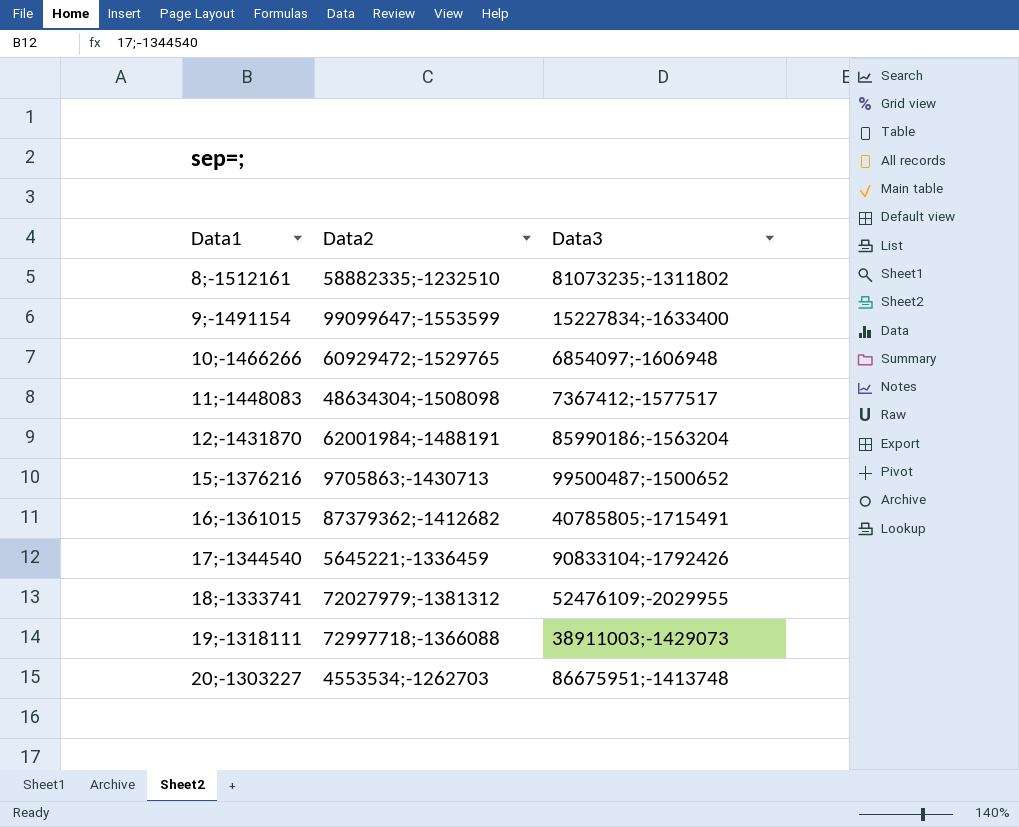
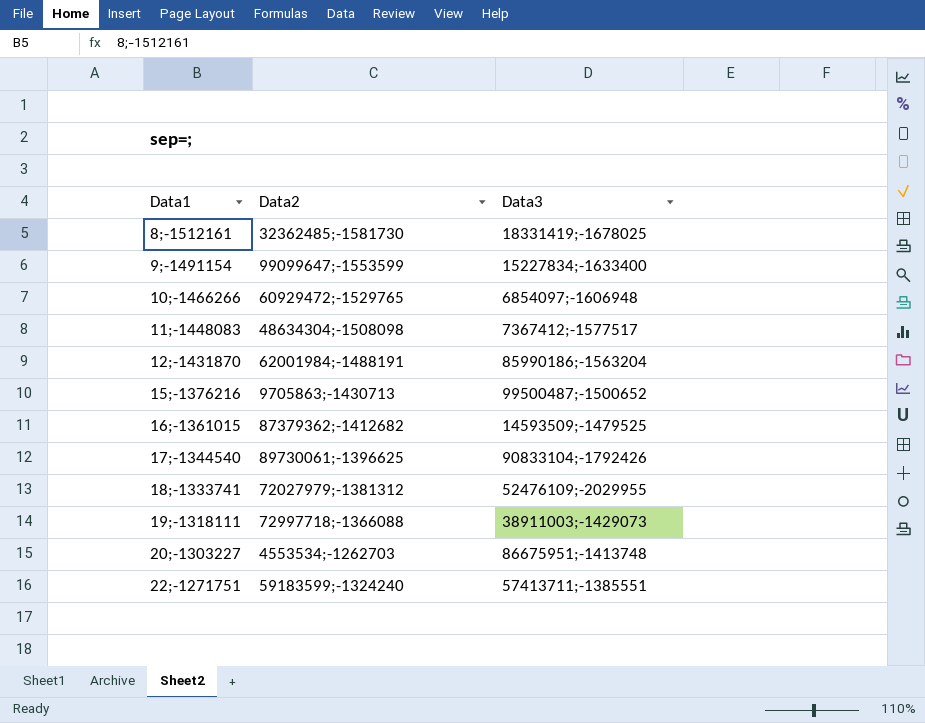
8;-1512161 | Data2: 58882335;-1232510 -> 32362485;-1581730
8;-1512161 | Data3: 81073235;-1311802 -> 18331419;-1678025
16;-1361015 | Data3: 40785805;-1715491 -> 14593509;-1479525
17;-1344540 | Data2: 5645221;-1336459 -> 89730061;-1396625
row 22;-1271751: none -> 59183599;-1324240 | 57413711;-1385551

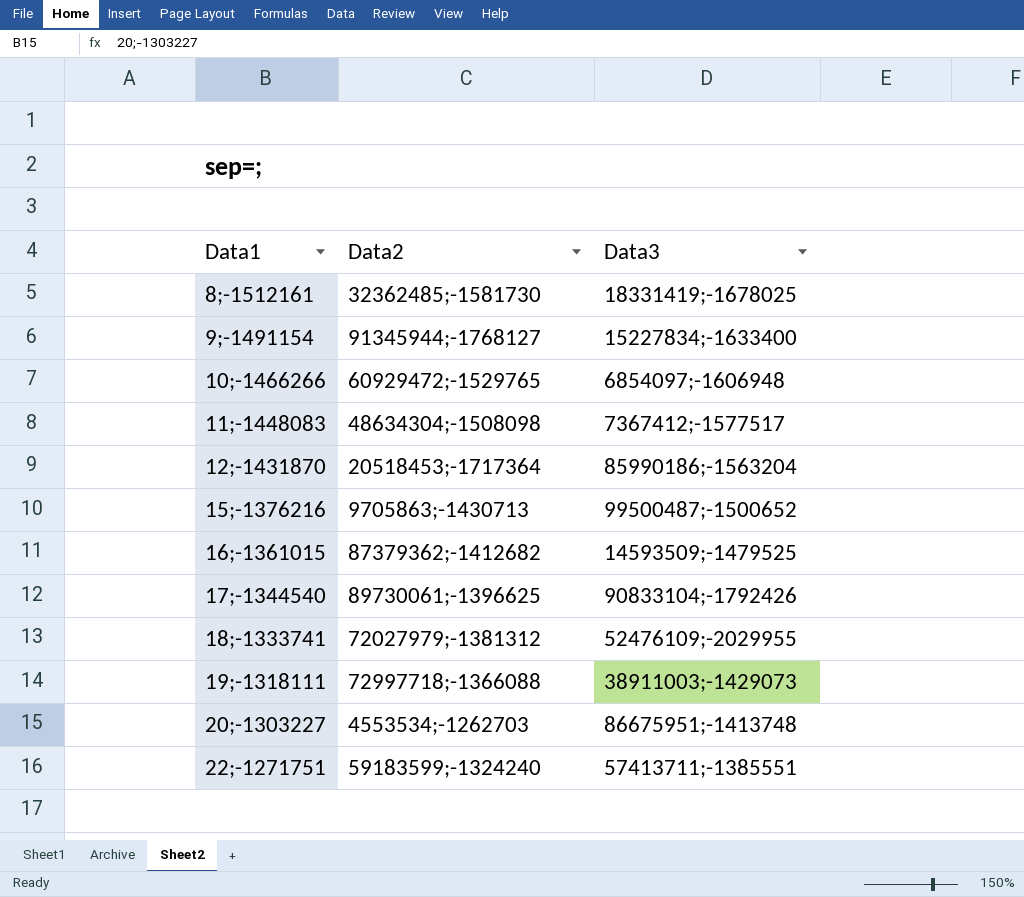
9;-1491154 | Data2: 99099647;-1553599 -> 91345944;-1768127
12;-1431870 | Data2: 62001984;-1488191 -> 20518453;-1717364

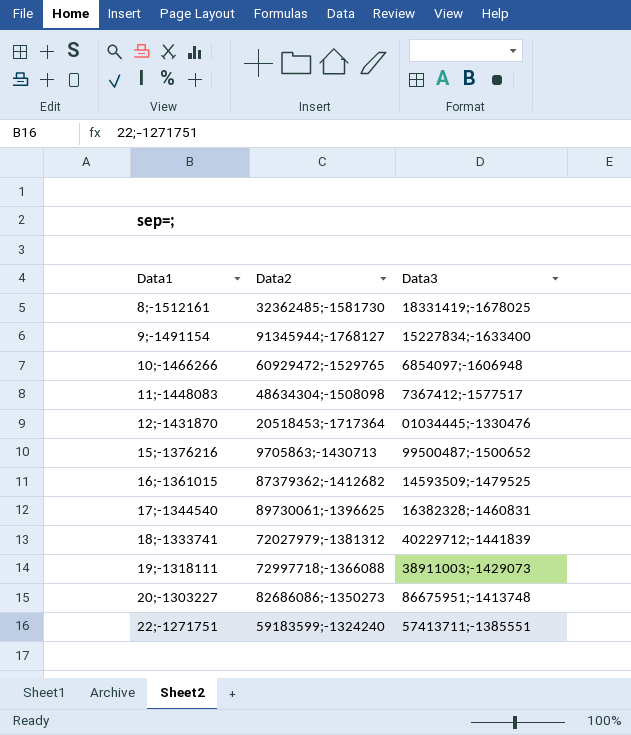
12;-1431870 | Data3: 85990186;-1563204 -> 01034445;-1330476
17;-1344540 | Data3: 90833104;-1792426 -> 16382328;-1460831
18;-1333741 | Data3: 52476109;-2029955 -> 40229712;-1441839
20;-1303227 | Data2: 4553534;-1262703 -> 82686086;-1350273

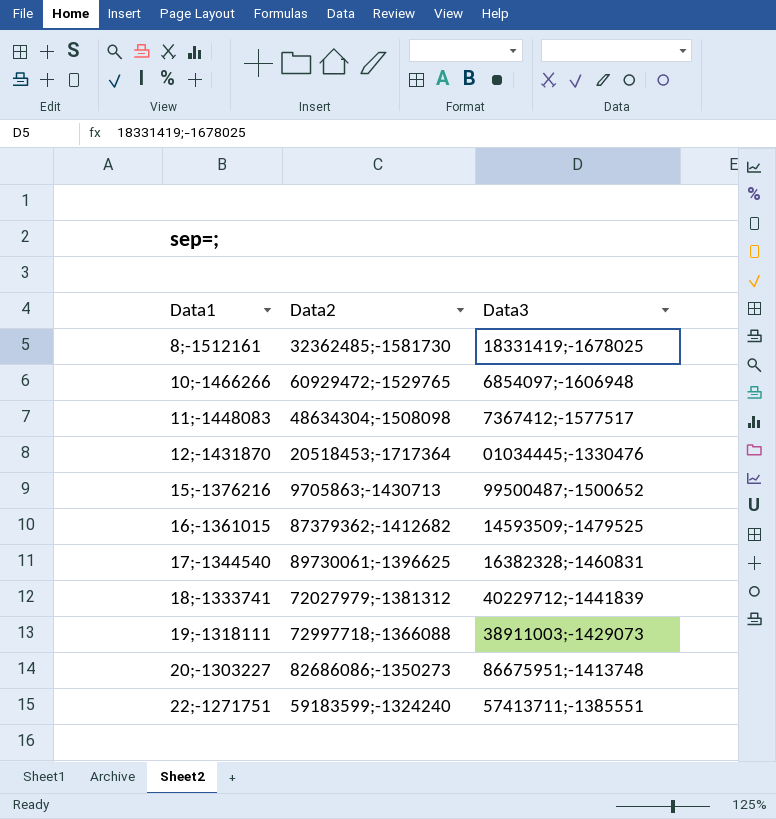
row 9;-1491154: 91345944;-1768127 | 15227834;-1633400 -> none

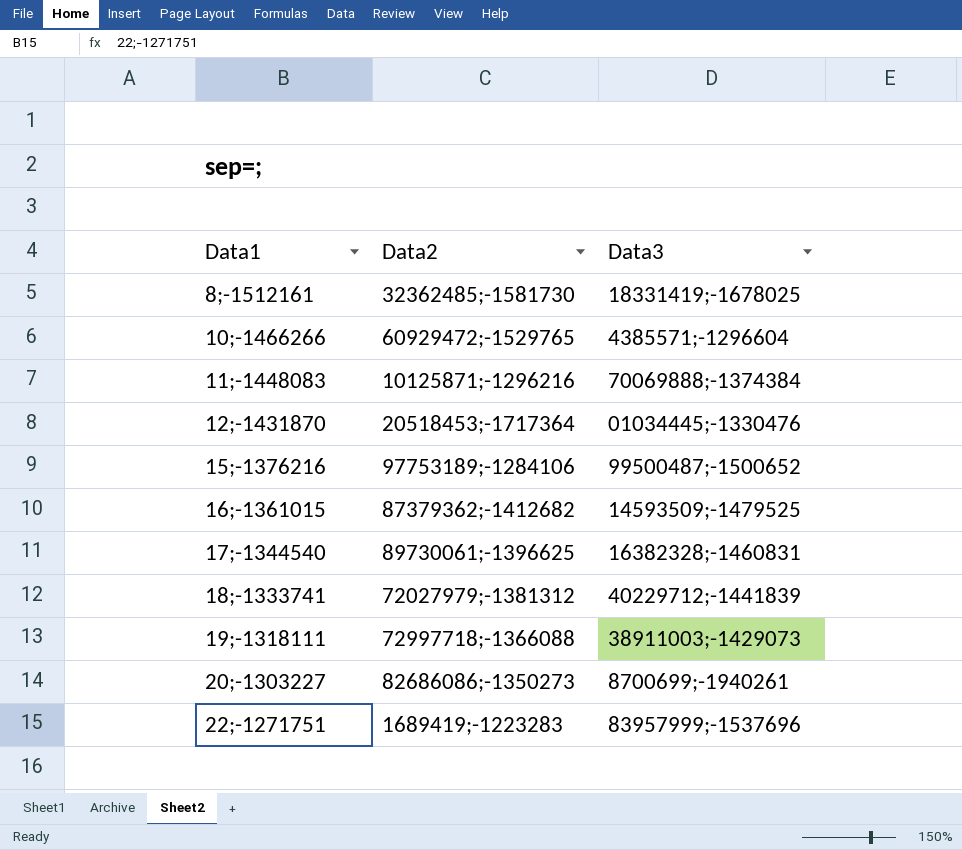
10;-1466266 | Data3: 6854097;-1606948 -> 4385571;-1296604
11;-1448083 | Data2: 48634304;-1508098 -> 10125871;-1296216
11;-1448083 | Data3: 7367412;-1577517 -> 70069888;-1374384
15;-1376216 | Data2: 9705863;-1430713 -> 97753189;-1284106
20;-1303227 | Data3: 86675951;-1413748 -> 8700699;-1940261
22;-1271751 | Data2: 59183599;-1324240 -> 1689419;-1223283
22;-1271751 | Data3: 57413711;-1385551 -> 83957999;-1537696

